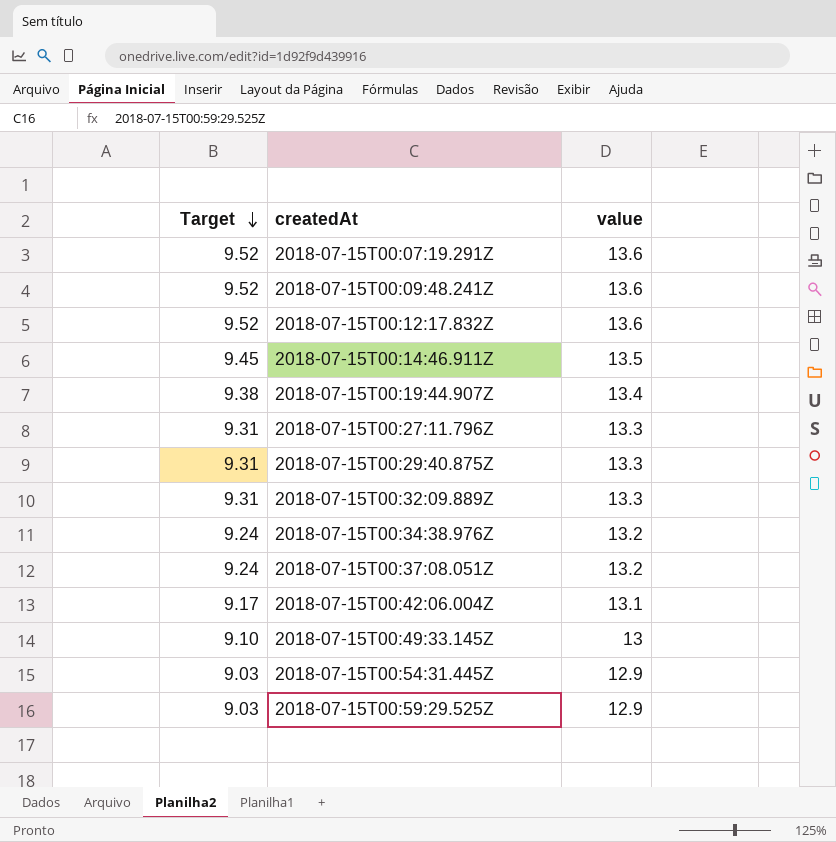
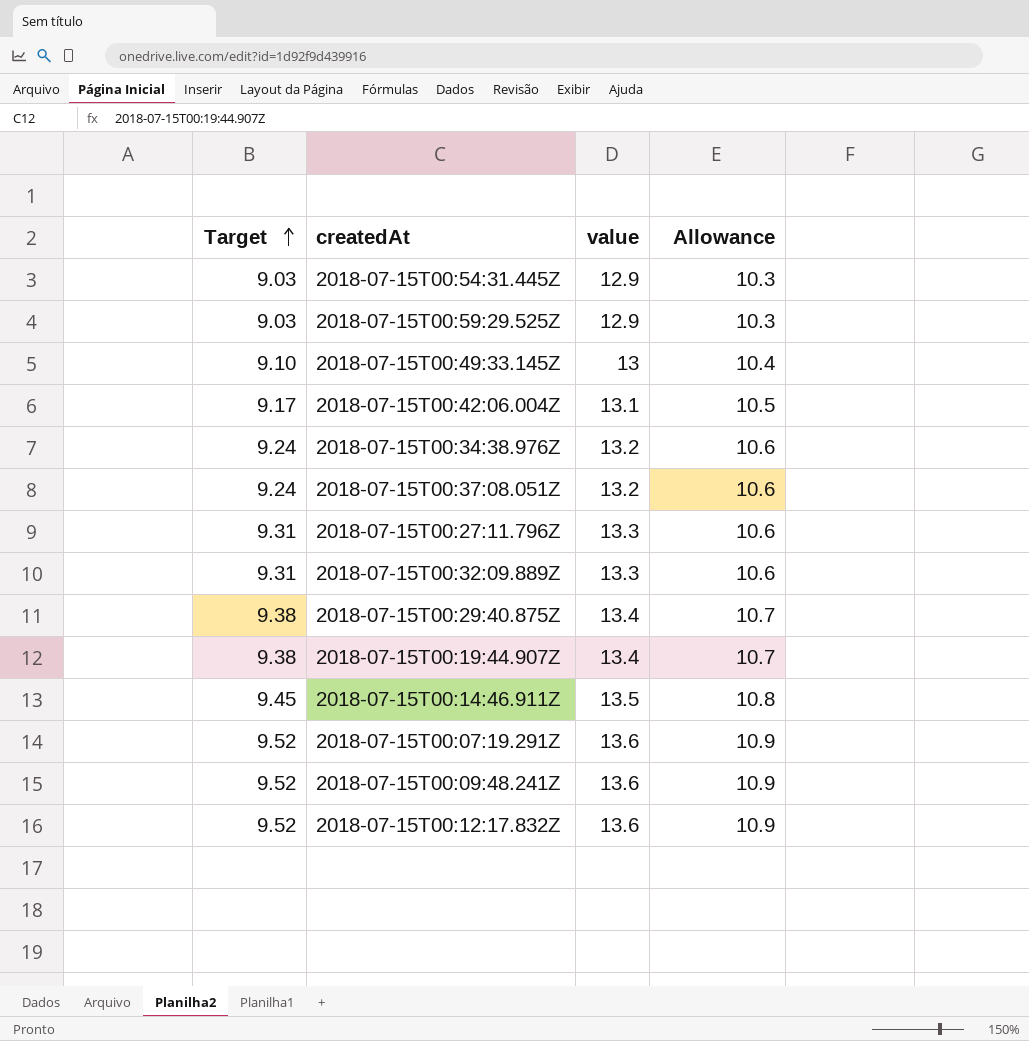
row order: Target descending -> Target ascending
column Allowance | formula: none -> [value] * 0.8
2018-07-15T00:29:40.875Z | Target: 9.31 -> 9.38
2018-07-15T00:29:40.875Z | value: 13.3 -> 13.4

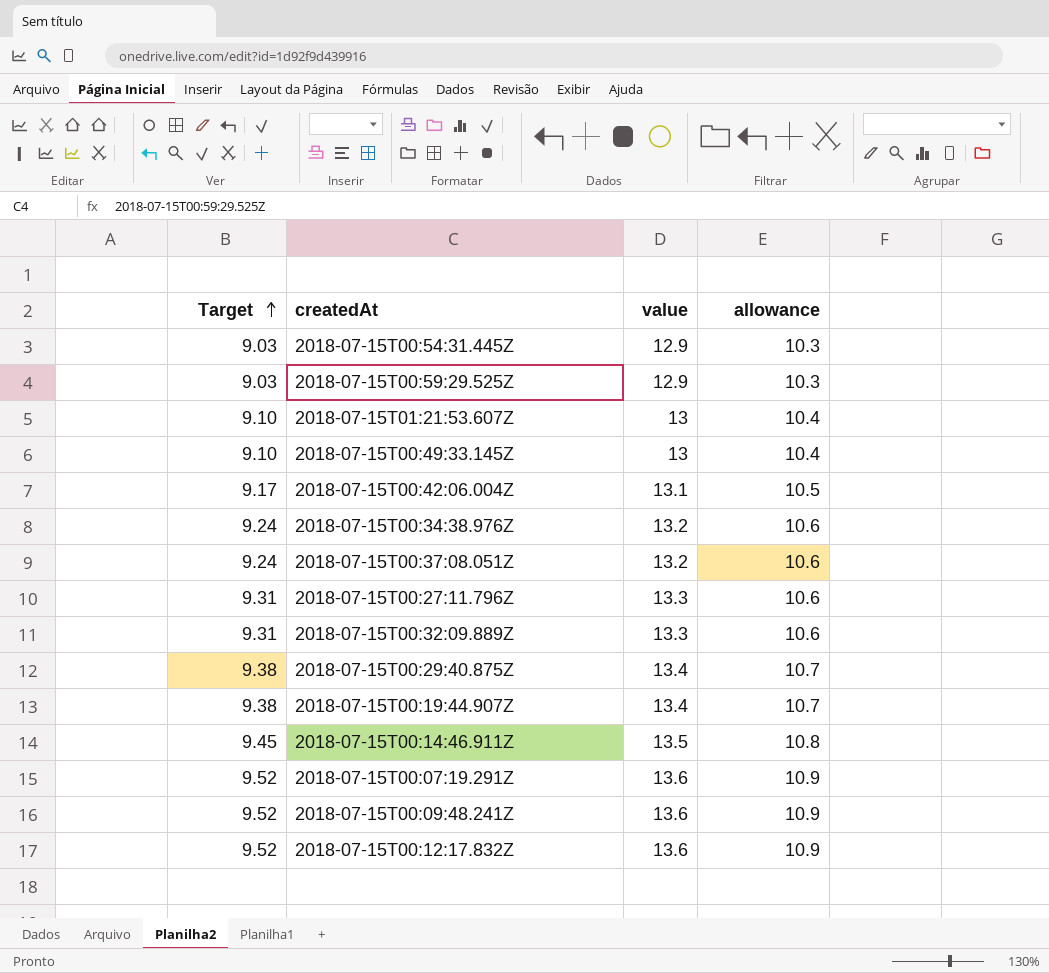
column name: Allowance -> allowance
row 2018-07-15T01:21:53.607Z: none -> 9.10 | 13 | 10.4

